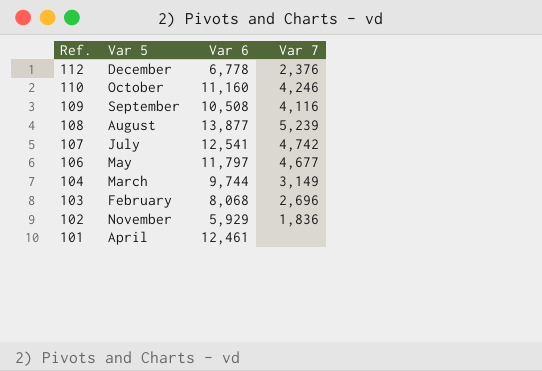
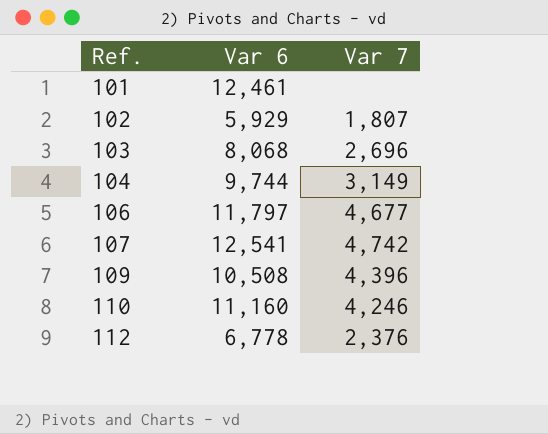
row order: Ref. descending -> Ref. ascending
column Var 5 | position: 2 -> none
row 108: August | 13,877 | 5,239 -> none
102 | Var 7: 1,836 -> 1,807
109 | Var 7: 4,116 -> 4,396

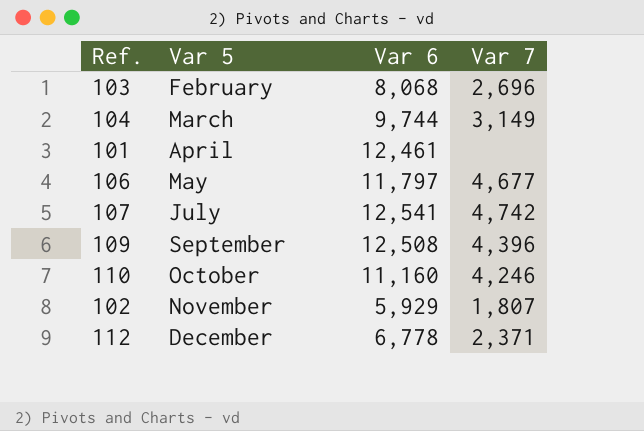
row order: Ref. ascending -> Var 5 ascending
column Var 5 | position: none -> 2
109 | Var 6: 10,508 -> 12,508
112 | Var 7: 2,376 -> 2,371

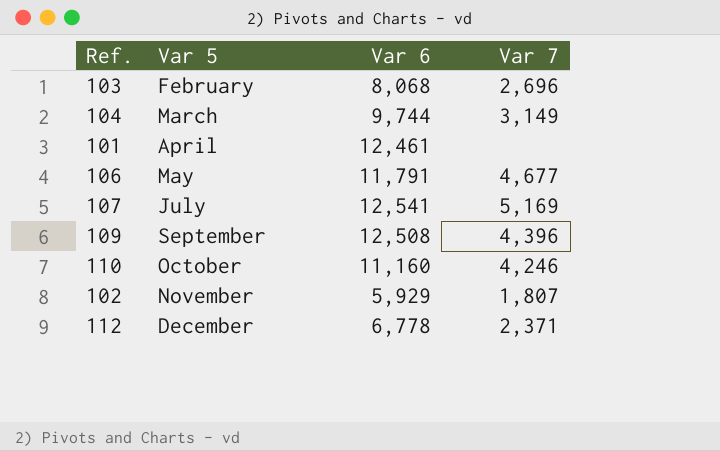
106 | Var 6: 11,797 -> 11,791
107 | Var 7: 4,742 -> 5,169

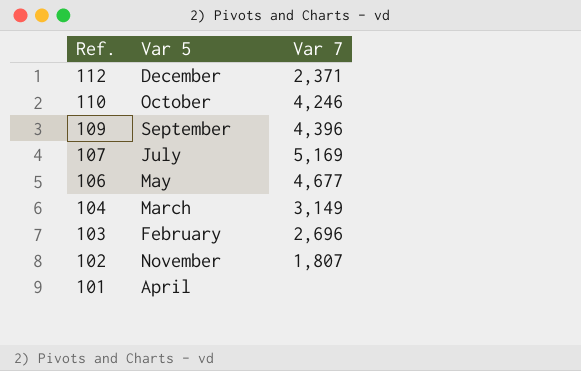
row order: Var 5 ascending -> Ref. descending
column Var 6 | position: 3 -> none

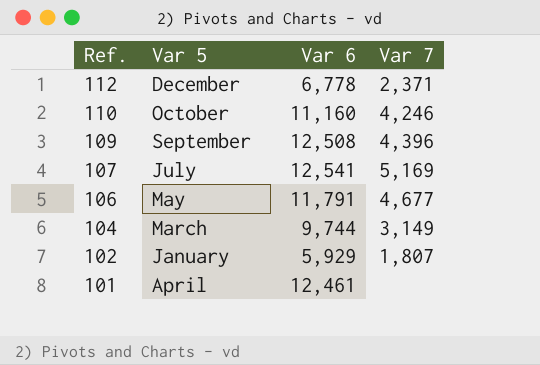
column Var 6 | position: none -> 3
row 103: February | 2,696 -> none
102 | Var 5: November -> January

